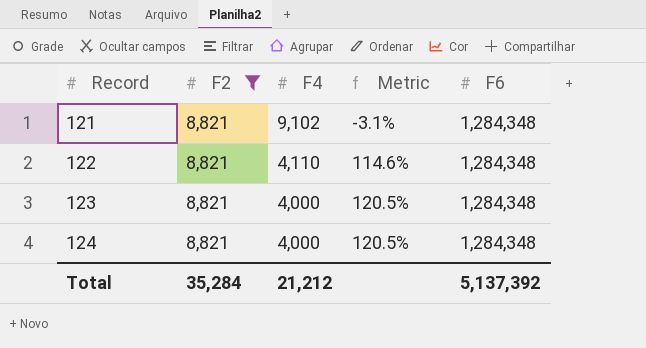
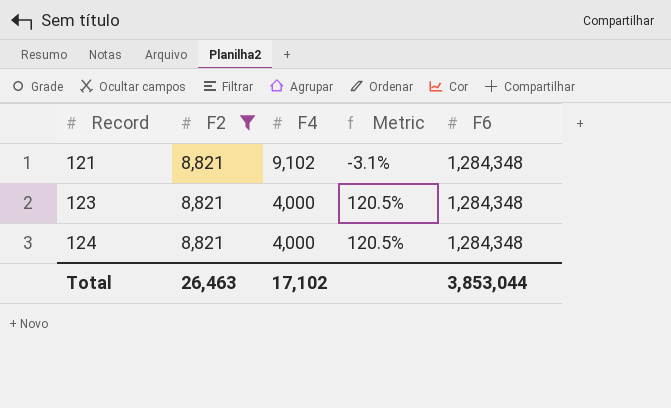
row 122: 8,821 | 4,110 | 114.6% | 1,284,348 -> none
Total | F2: 35,284 -> 26,463
Total | F4: 21,212 -> 17,102
Total | F6: 5,137,392 -> 3,853,044

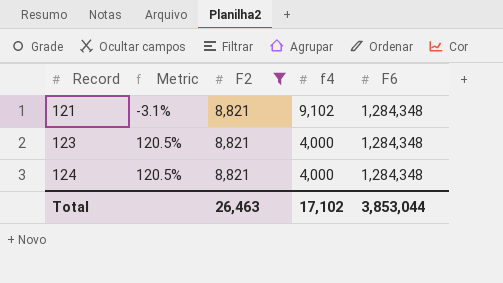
column Metric | position: 4 -> 2
column name: F4 -> f4

